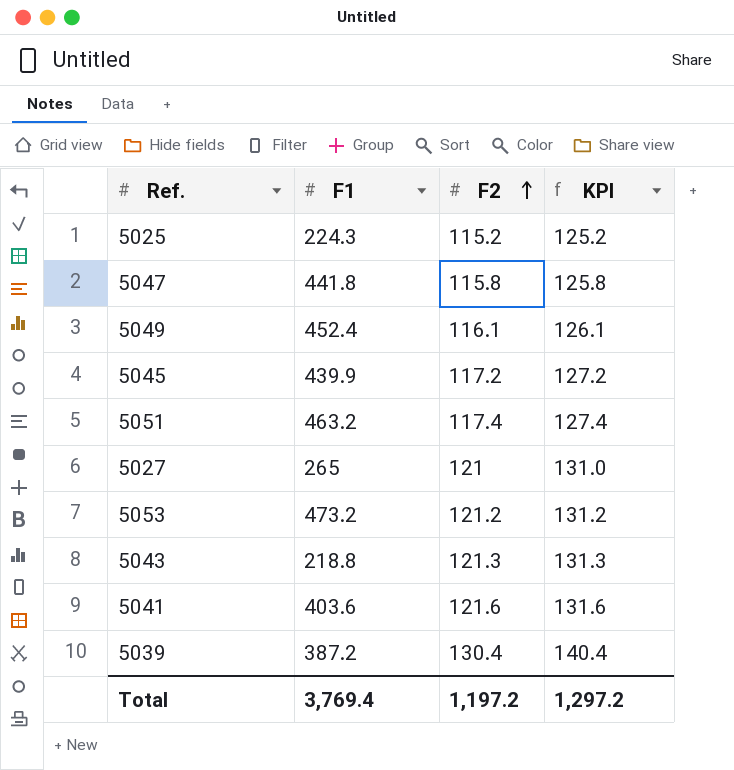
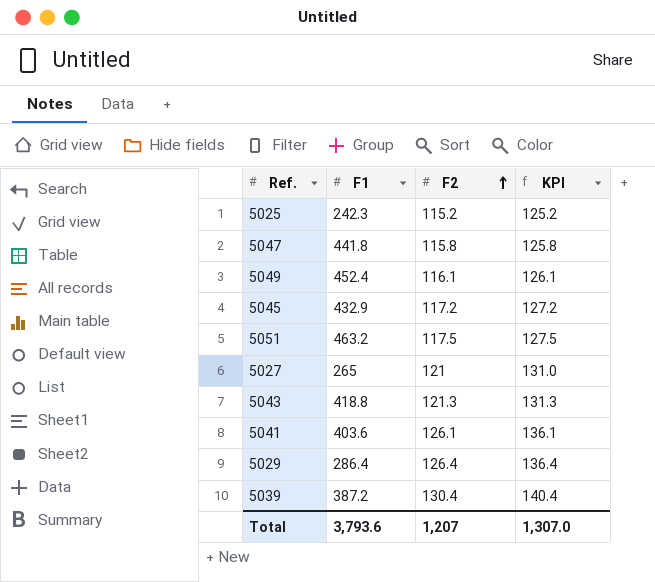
row 5053: 473.2 | 121.2 | 131.2 -> none
5025 | F1: 224.3 -> 242.3
5045 | F1: 439.9 -> 432.9
5051 | F2: 117.4 -> 117.5
5051 | KPI: 127.4 -> 127.5
5043 | F1: 218.8 -> 418.8
5041 | F2: 121.6 -> 126.1
5041 | KPI: 131.6 -> 136.1
row 5029: none -> 286.4 | 126.4 | 136.4
Total | F1: 3,769.4 -> 3,793.6
Total | F2: 1,197.2 -> 1,207
Total | KPI: 1,297.2 -> 1,307.0

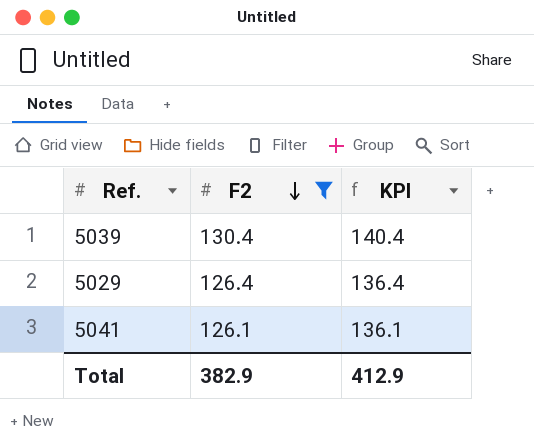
filter: none -> F2 >= 126.1
row order: F2 ascending -> F2 descending
column F1 | position: 2 -> none
Total | F2: 1,207 -> 382.9
Total | KPI: 1,307.0 -> 412.9

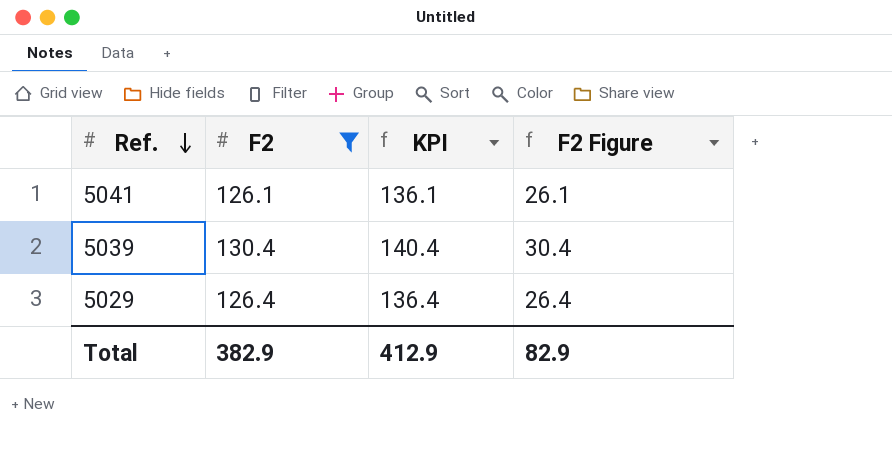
row order: F2 descending -> Ref. descending
column F2 Figure | formula: none -> [F2] - 100

